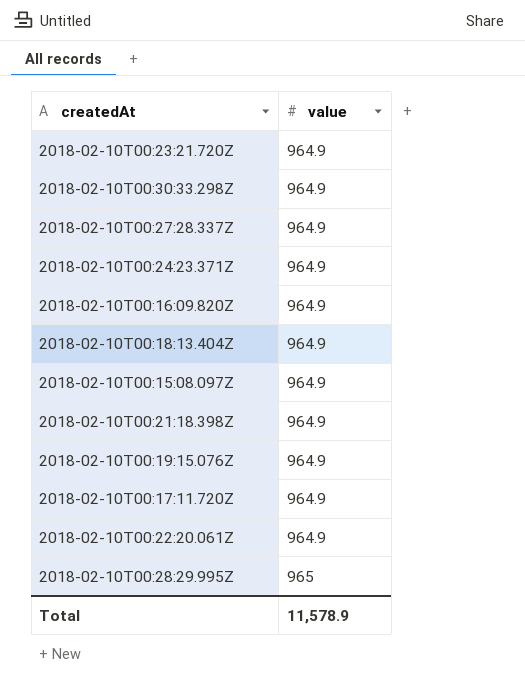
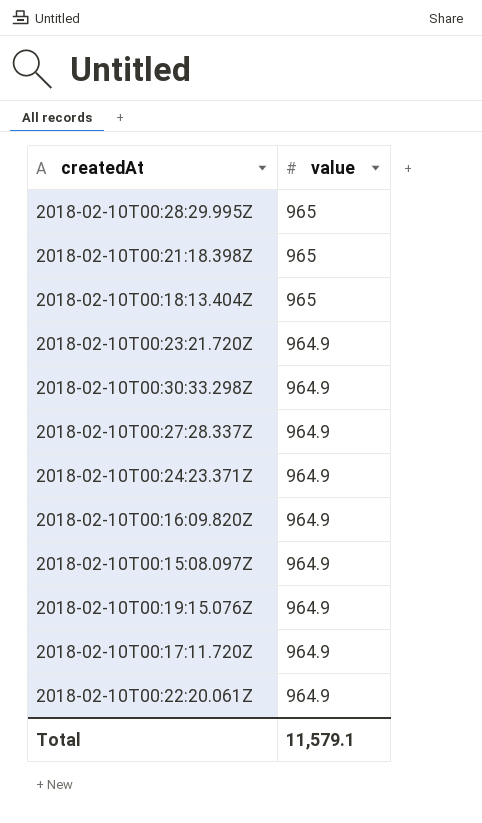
row order: value ascending -> value descending
2018-02-10T00:21:18.398Z | value: 964.9 -> 965
2018-02-10T00:18:13.404Z | value: 964.9 -> 965
Total | value: 11,578.9 -> 11,579.1

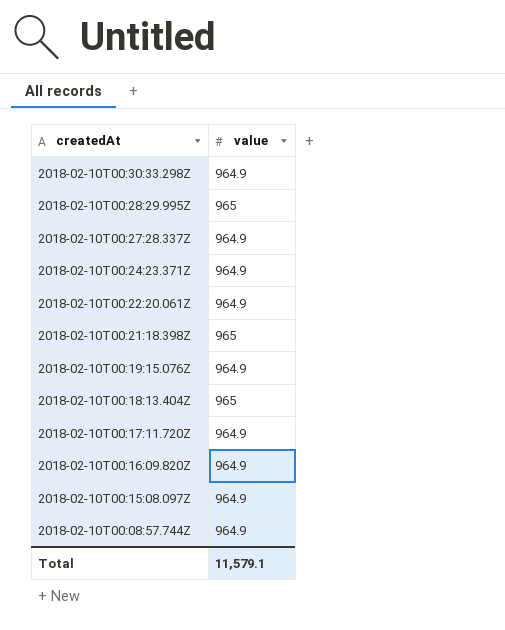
row order: value descending -> createdAt descending
row 2018-02-10T00:23:21.720Z: 964.9 -> none
row 2018-02-10T00:08:57.744Z: none -> 964.9

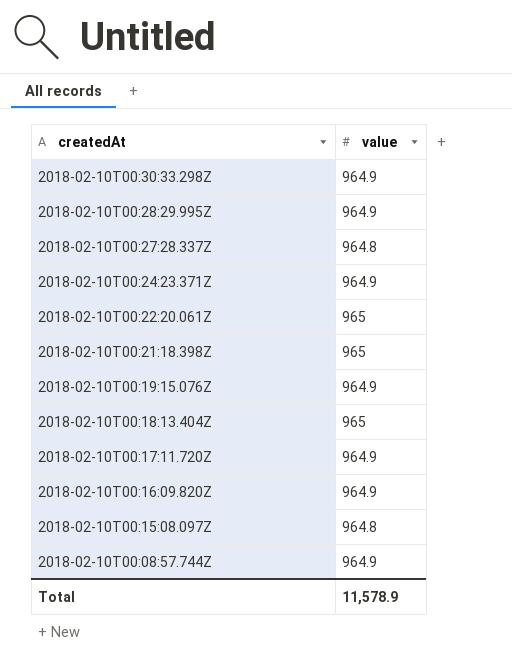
2018-02-10T00:28:29.995Z | value: 965 -> 964.9
2018-02-10T00:27:28.337Z | value: 964.9 -> 964.8
2018-02-10T00:22:20.061Z | value: 964.9 -> 965
2018-02-10T00:15:08.097Z | value: 964.9 -> 964.8
Total | value: 11,579.1 -> 11,578.9

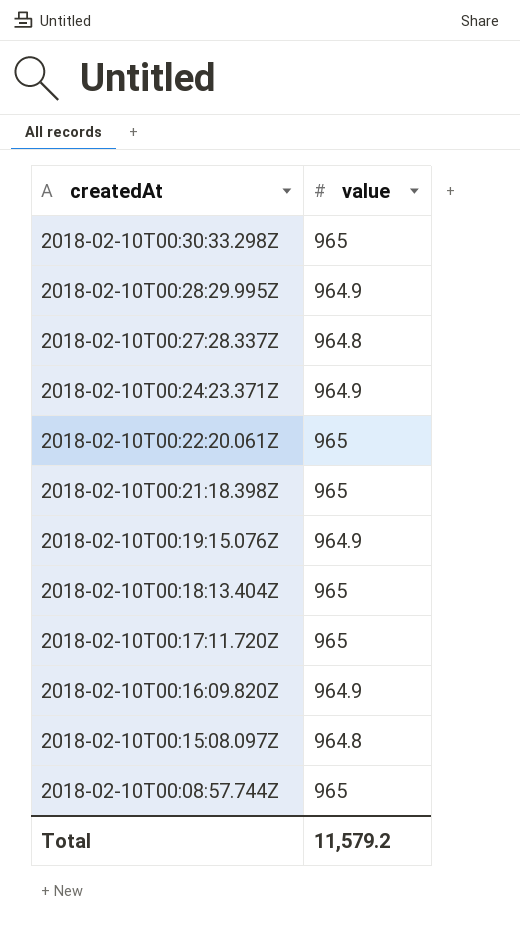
2018-02-10T00:30:33.298Z | value: 964.9 -> 965
2018-02-10T00:17:11.720Z | value: 964.9 -> 965
2018-02-10T00:08:57.744Z | value: 964.9 -> 965
Total | value: 11,578.9 -> 11,579.2

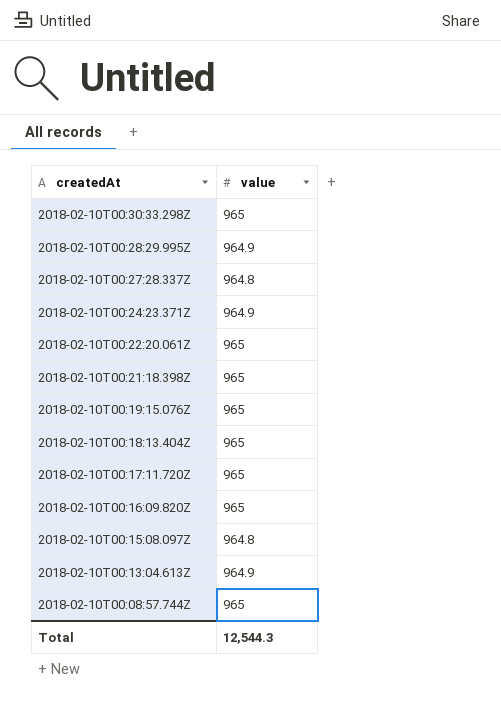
2018-02-10T00:19:15.076Z | value: 964.9 -> 965
2018-02-10T00:16:09.820Z | value: 964.9 -> 965
row 2018-02-10T00:13:04.613Z: none -> 964.9
Total | value: 11,579.2 -> 12,544.3

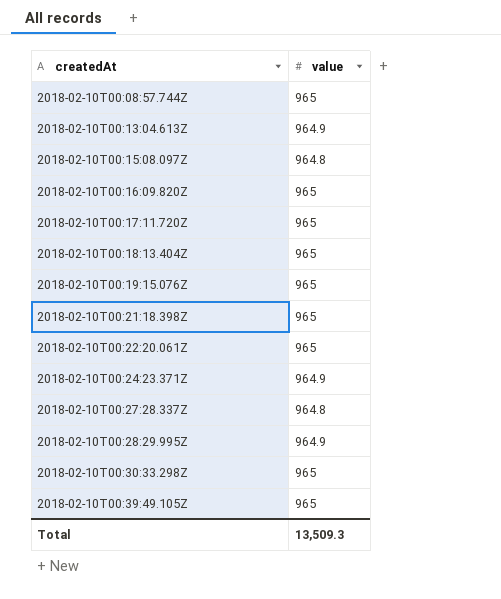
row order: createdAt descending -> createdAt ascending
row 2018-02-10T00:39:49.105Z: none -> 965
Total | value: 12,544.3 -> 13,509.3

